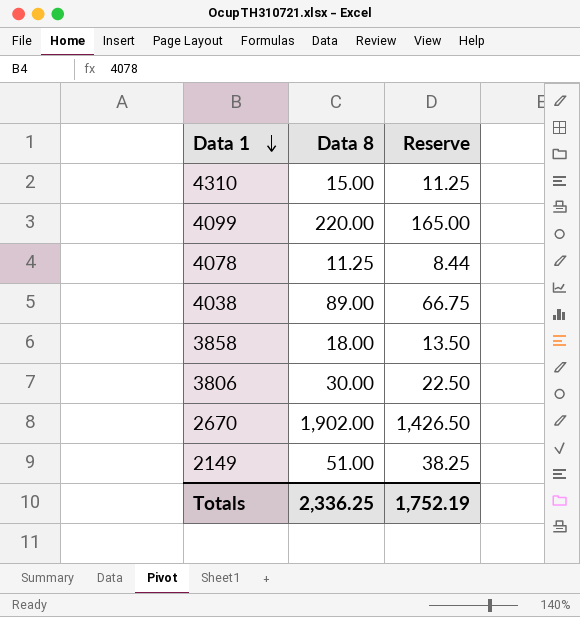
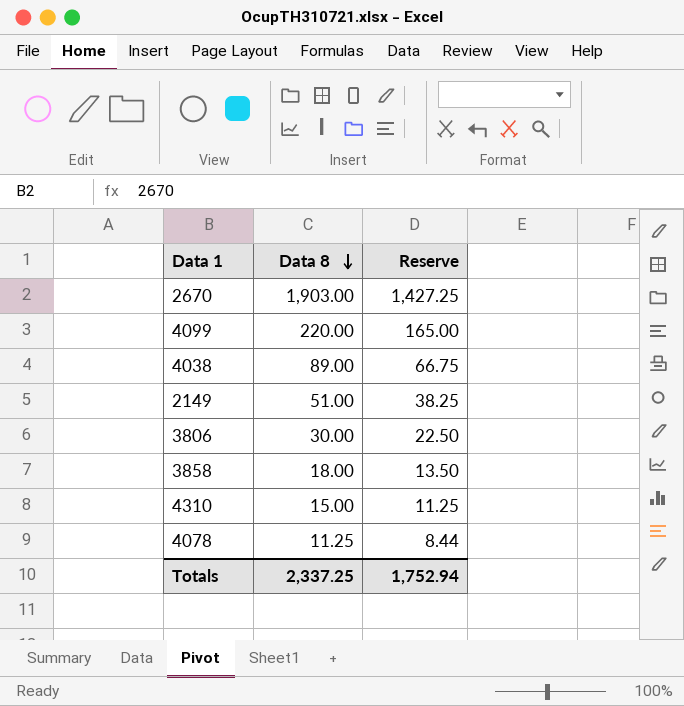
row order: Data 1 descending -> Data 8 descending
2670 | Data 8: 1,902.00 -> 1,903.00
2670 | Reserve: 1,426.50 -> 1,427.25
Totals | Data 8: 2,336.25 -> 2,337.25
Totals | Reserve: 1,752.19 -> 1,752.94

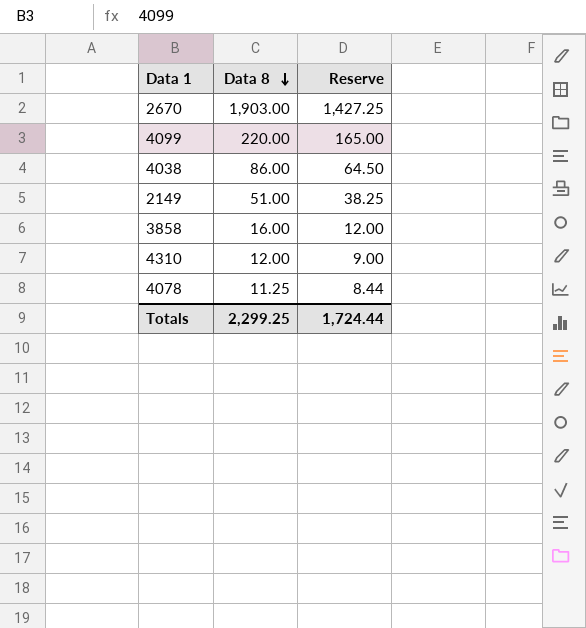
row 3806: 30.00 | 22.50 -> none
4038 | Data 8: 89.00 -> 86.00
4038 | Reserve: 66.75 -> 64.50
3858 | Data 8: 18.00 -> 16.00
3858 | Reserve: 13.50 -> 12.00
4310 | Data 8: 15.00 -> 12.00
4310 | Reserve: 11.25 -> 9.00
Totals | Data 8: 2,337.25 -> 2,299.25
Totals | Reserve: 1,752.94 -> 1,724.44

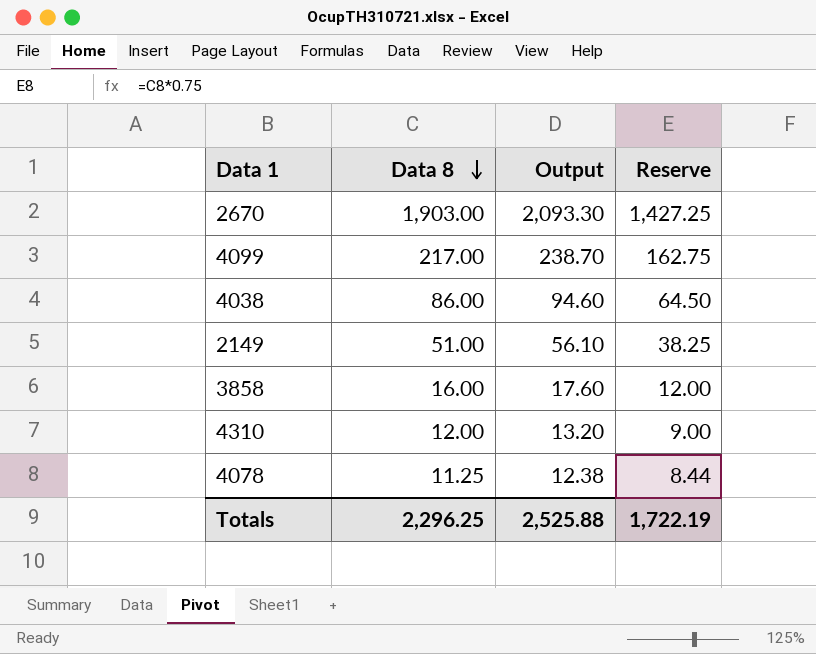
column Output | formula: none -> [Data 8] * 1.1
4099 | Data 8: 220.00 -> 217.00
4099 | Reserve: 165.00 -> 162.75
Totals | Data 8: 2,299.25 -> 2,296.25
Totals | Reserve: 1,724.44 -> 1,722.19

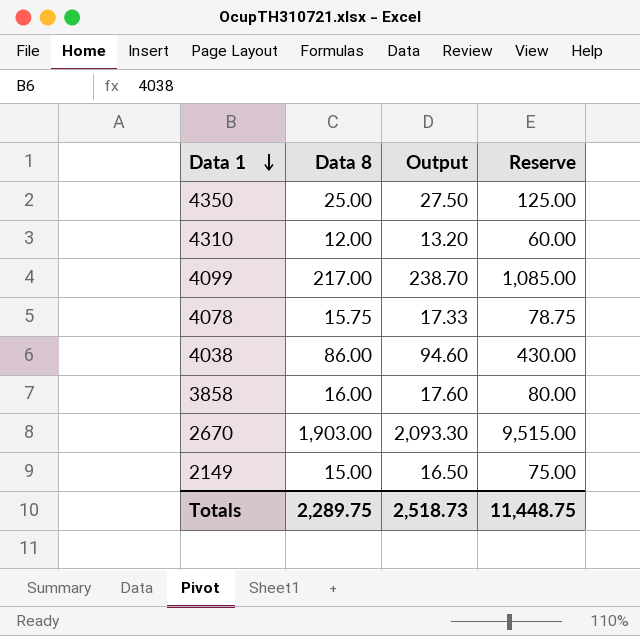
row order: Data 8 descending -> Data 1 descending
column Reserve | formula: [Data 8] * 0.75 -> [Data 8] * 5
row 4350: none -> 25.00 | 27.50 | 125.00
4078 | Data 8: 11.25 -> 15.75
4078 | Output: 12.38 -> 17.33
2149 | Data 8: 51.00 -> 15.00
2149 | Output: 56.10 -> 16.50
Totals | Data 8: 2,296.25 -> 2,289.75
Totals | Output: 2,525.88 -> 2,518.73
Totals | Reserve: 1,722.19 -> 11,448.75

